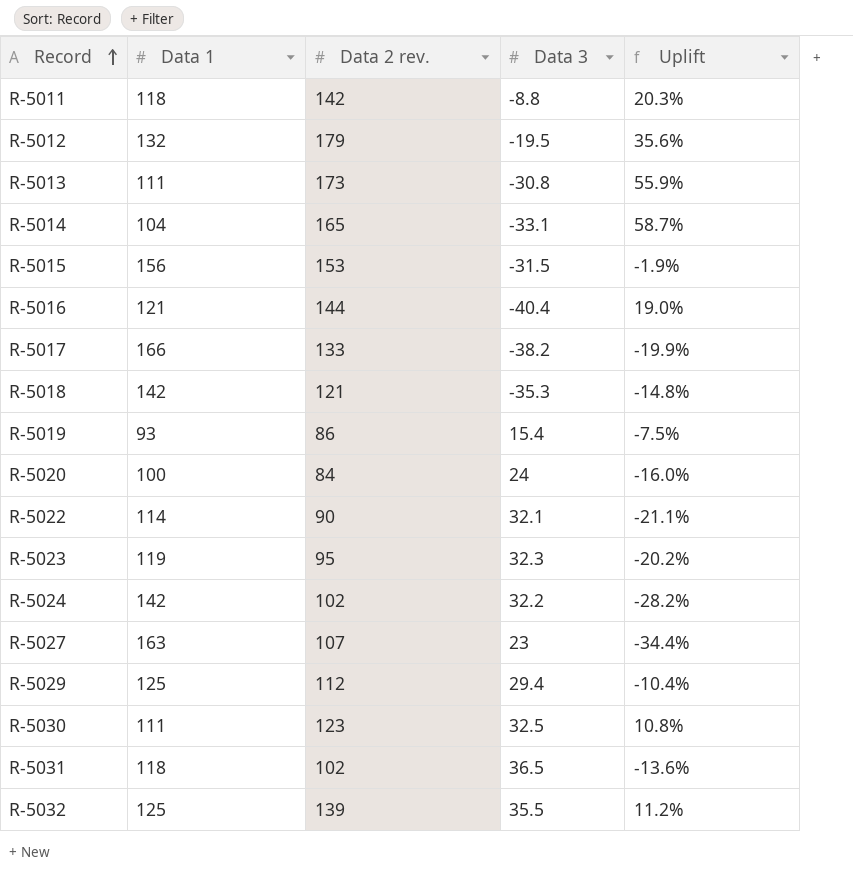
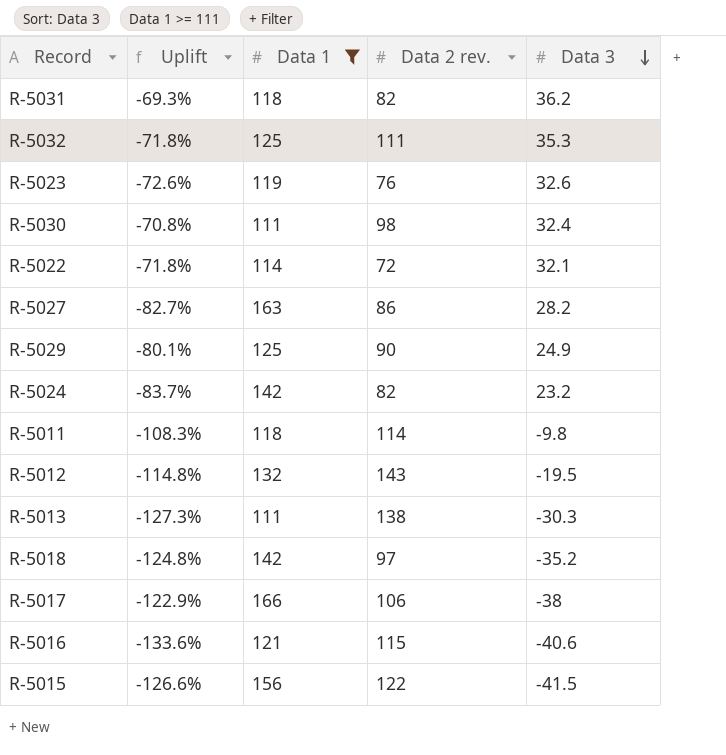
filter: none -> Data 1 >= 111
row order: Record ascending -> Data 3 descending
column Uplift | formula: ([Data 2 rev.] - [Data 1]) / [Data 1] -> ([Data 3] - [Data 1]) / [Data 1]
column Uplift | position: 5 -> 2
R-5031 | Data 2 rev.: 102 -> 82
R-5031 | Data 3: 36.5 -> 36.2
R-5032 | Data 2 rev.: 139 -> 111
R-5032 | Data 3: 35.5 -> 35.3
R-5023 | Data 2 rev.: 95 -> 76
R-5023 | Data 3: 32.3 -> 32.6
R-5030 | Data 2 rev.: 123 -> 98
R-5030 | Data 3: 32.5 -> 32.4
R-5022 | Data 2 rev.: 90 -> 72
R-5027 | Data 2 rev.: 107 -> 86
R-5027 | Data 3: 23 -> 28.2
R-5029 | Data 2 rev.: 112 -> 90
R-5029 | Data 3: 29.4 -> 24.9
R-5024 | Data 2 rev.: 102 -> 82
R-5024 | Data 3: 32.2 -> 23.2
R-5011 | Data 2 rev.: 142 -> 114
R-5011 | Data 3: -8.8 -> -9.8
R-5012 | Data 2 rev.: 179 -> 143
R-5013 | Data 2 rev.: 173 -> 138
R-5013 | Data 3: -30.8 -> -30.3
R-5018 | Data 2 rev.: 121 -> 97
R-5018 | Data 3: -35.3 -> -35.2
R-5017 | Data 2 rev.: 133 -> 106
R-5017 | Data 3: -38.2 -> -38
R-5016 | Data 2 rev.: 144 -> 115
R-5016 | Data 3: -40.4 -> -40.6
R-5015 | Data 2 rev.: 153 -> 122
R-5015 | Data 3: -31.5 -> -41.5

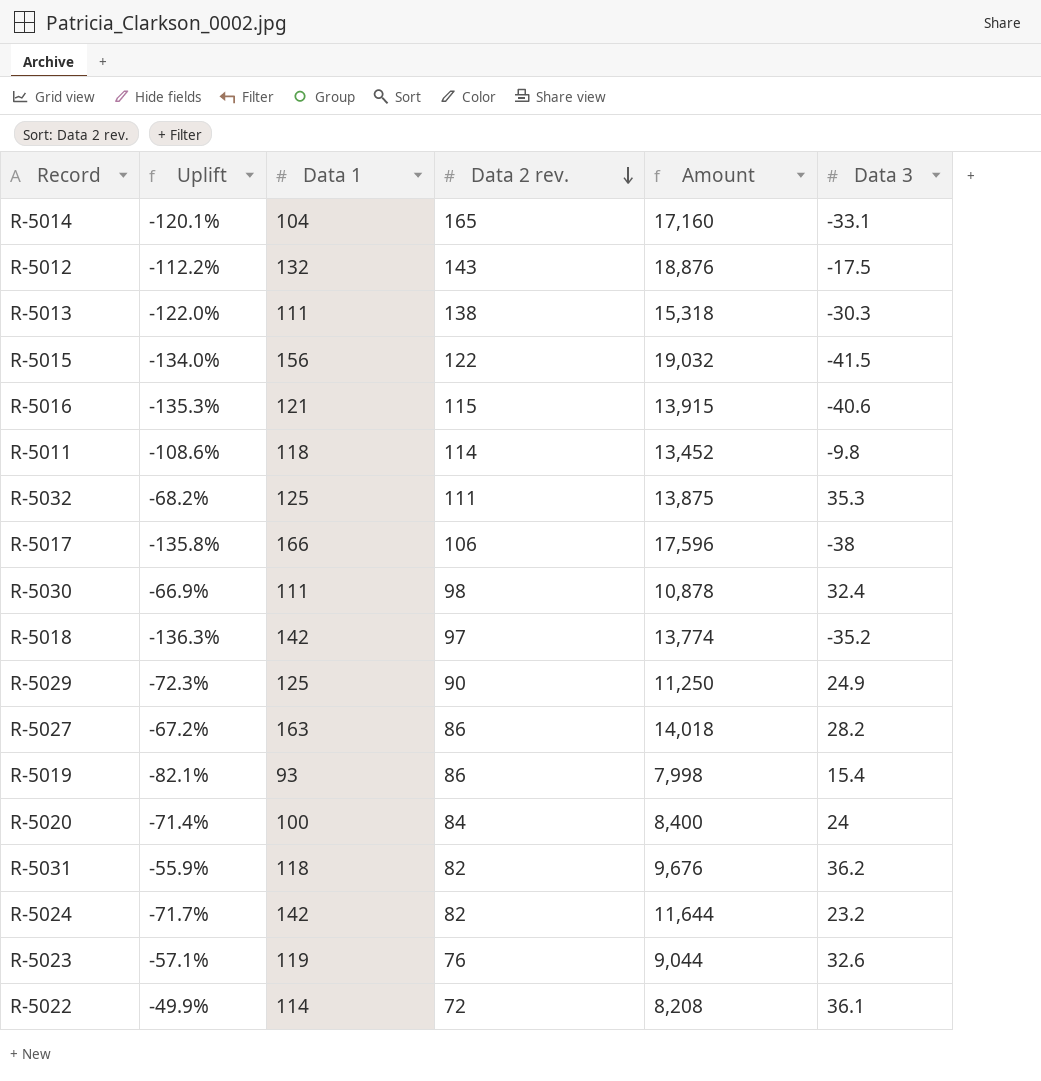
filter: Data 1 >= 111 -> none
row order: Data 3 descending -> Data 2 rev. descending
column Uplift | formula: ([Data 3] - [Data 1]) / [Data 1] -> ([Data 3] - [Data 2 rev.]) / [Data 2 rev.]
column Amount | formula: none -> [Data 1] * [Data 2 rev.]
R-5012 | Data 3: -19.5 -> -17.5
R-5022 | Data 3: 32.1 -> 36.1

